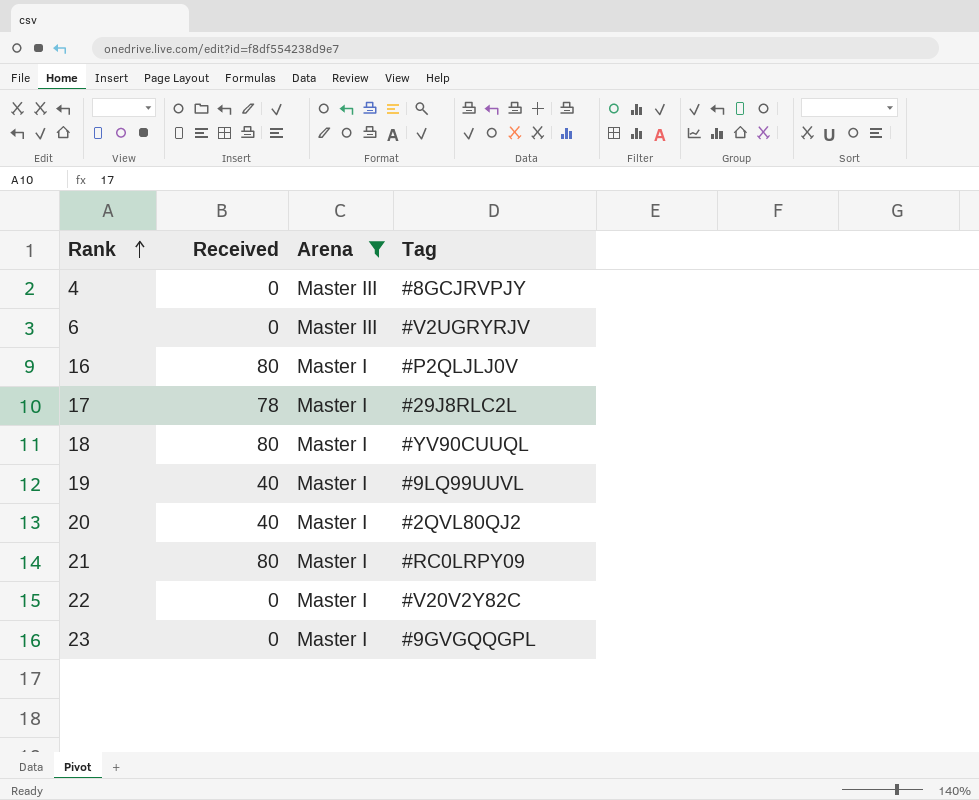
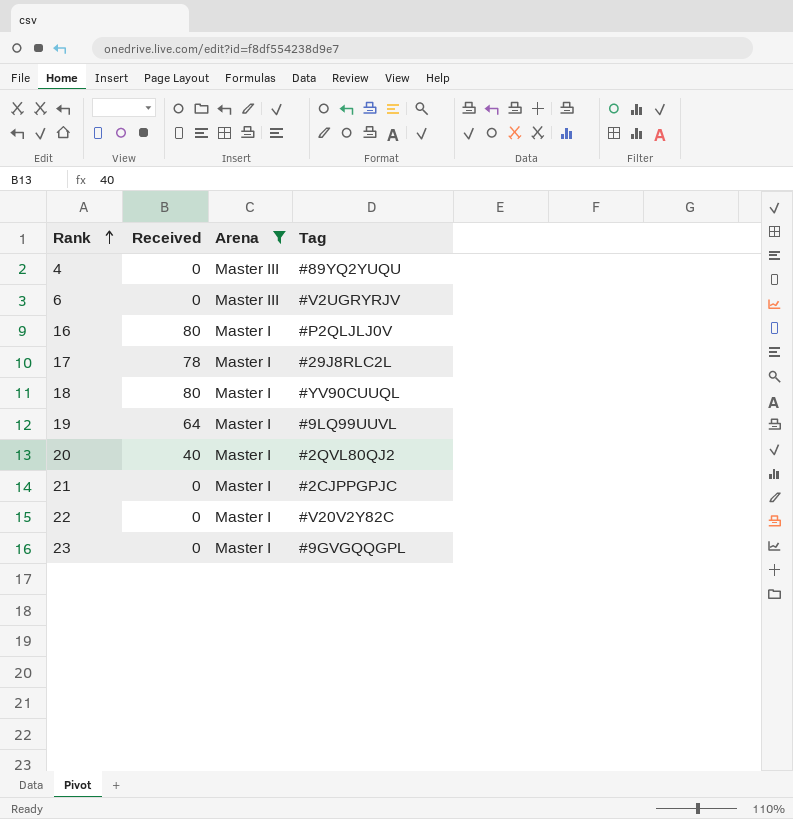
4 | Tag: #8GCJRVPJY -> #89YQ2YUQU
19 | Received: 40 -> 64
21 | Received: 80 -> 0
21 | Tag: #RC0LRPY09 -> #2CJPPGPJC

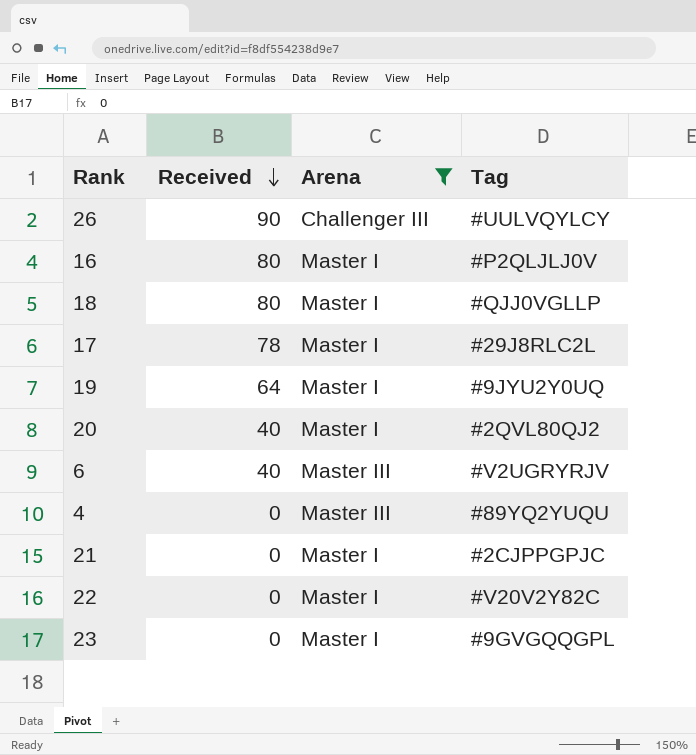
row order: Rank ascending -> Received descending
row 26: none -> 90 | Challenger III | #UULVQYLCY
18 | Tag: #YV90CUUQL -> #QJJ0VGLLP
19 | Tag: #9LQ99UUVL -> #9JYU2Y0UQ
6 | Received: 0 -> 40

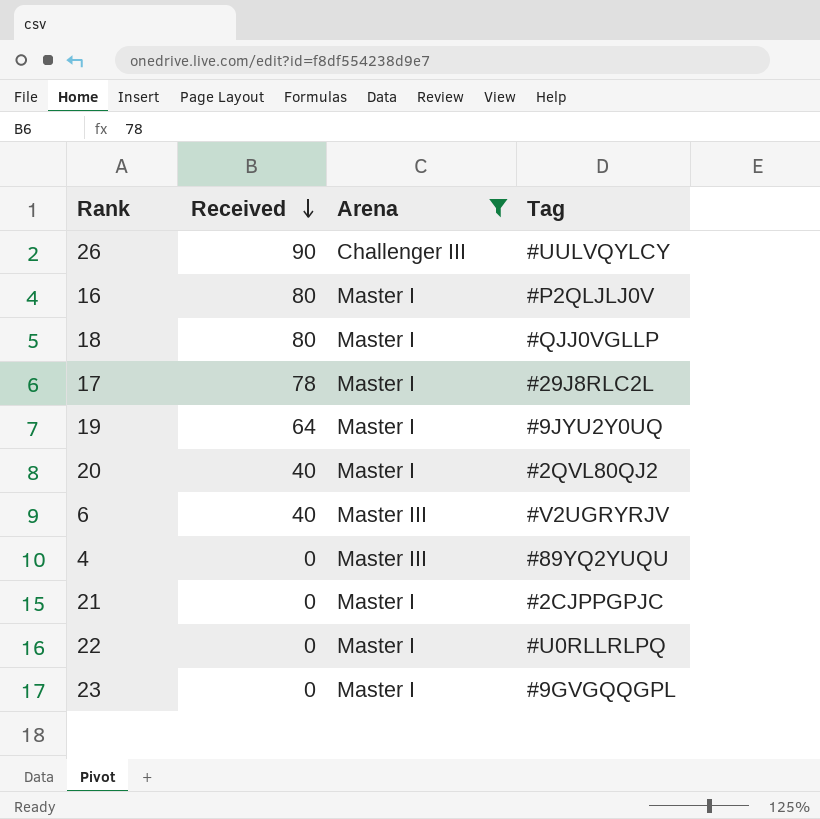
22 | Tag: #V20V2Y82C -> #U0RLLRLPQ

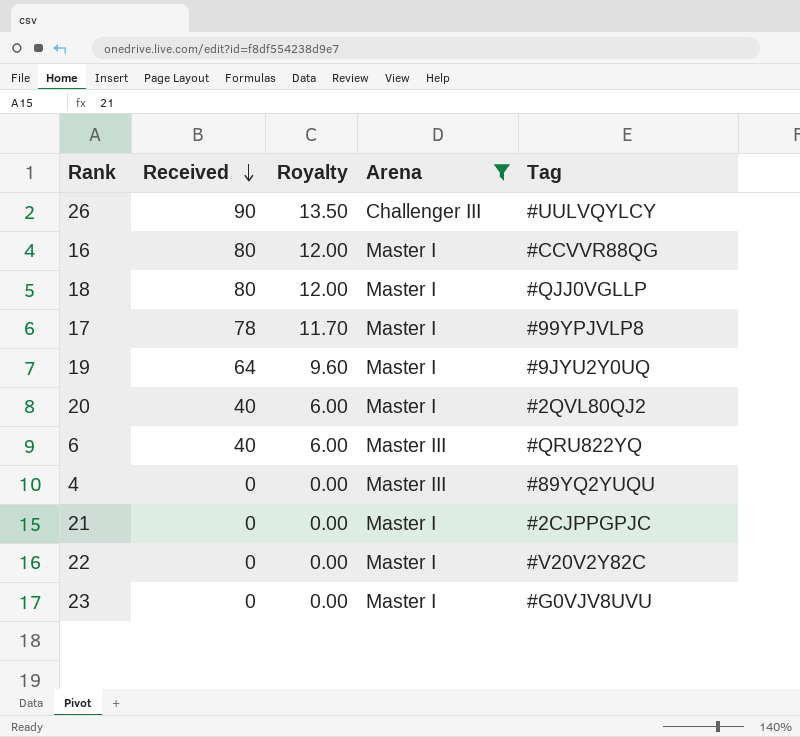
column Royalty | formula: none -> [Received] * 0.15
16 | Tag: #P2QLJLJ0V -> #CCVVR88QG
17 | Tag: #29J8RLC2L -> #99YPJVLP8
6 | Tag: #V2UGRYRJV -> #QRU822YQ
22 | Tag: #U0RLLRLPQ -> #V20V2Y82C
23 | Tag: #9GVGQQGPL -> #G0VJV8UVU

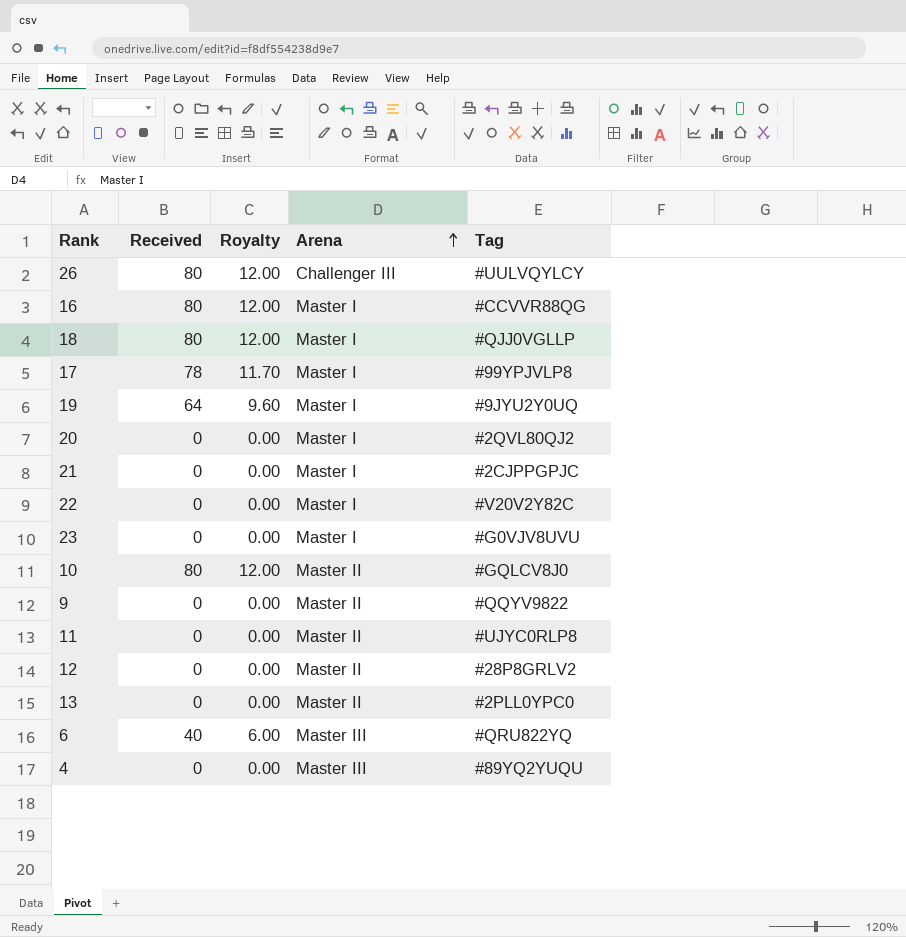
filter: Arena != Master II -> none
row order: Received descending -> Arena ascending
26 | Received: 90 -> 80
26 | Royalty: 13.50 -> 12.00
20 | Received: 40 -> 0
20 | Royalty: 6.00 -> 0.00

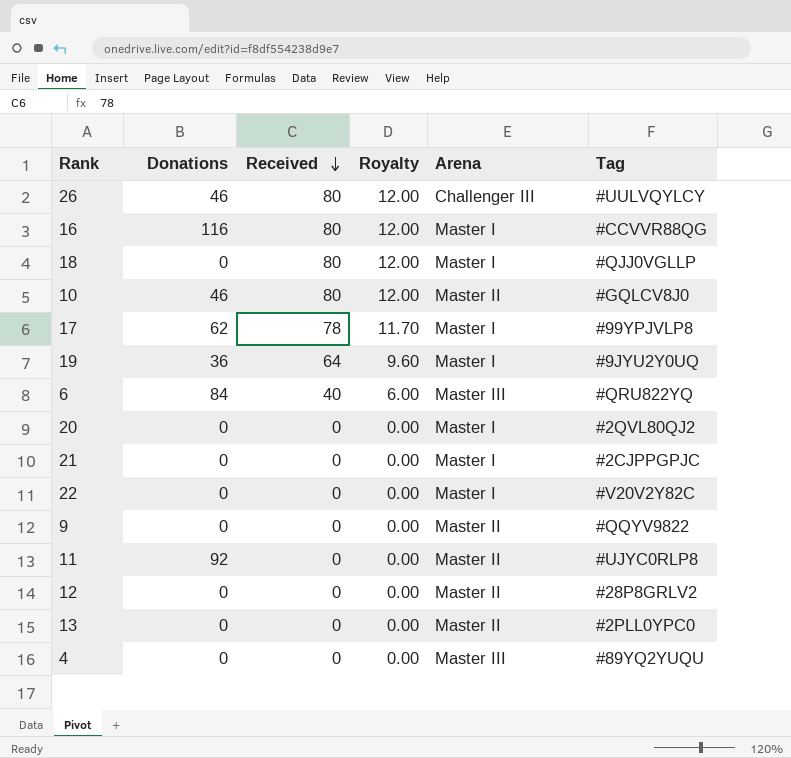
row order: Arena ascending -> Received descending
column Donations | position: none -> 2
row 23: 0 | 0.00 | Master I | #G0VJV8UVU -> none

